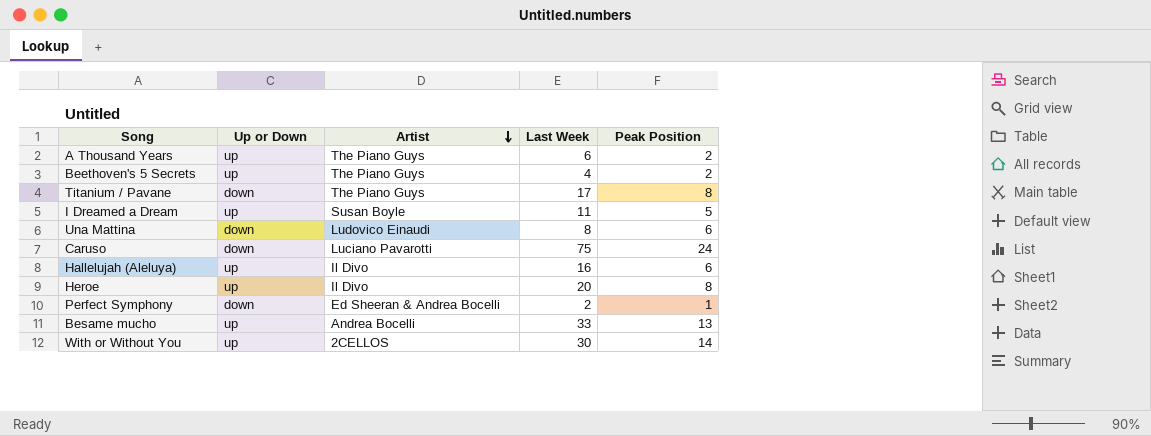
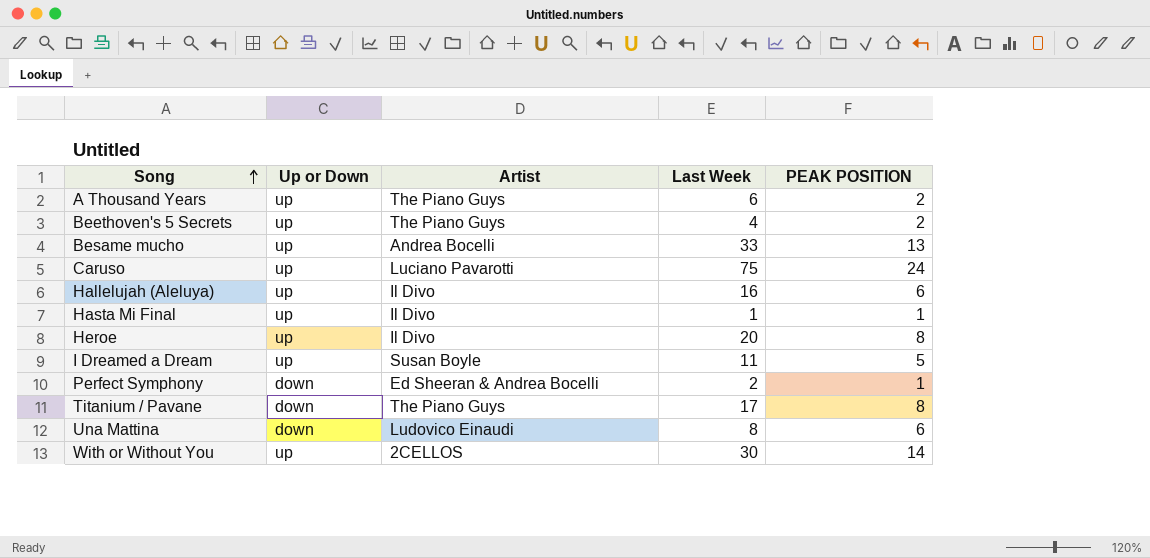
row order: Artist descending -> Song ascending
column name: Peak Position -> PEAK POSITION
Caruso | Up or Down: down -> up
row Hasta Mi Final: none -> up | Il Divo | 1 | 1

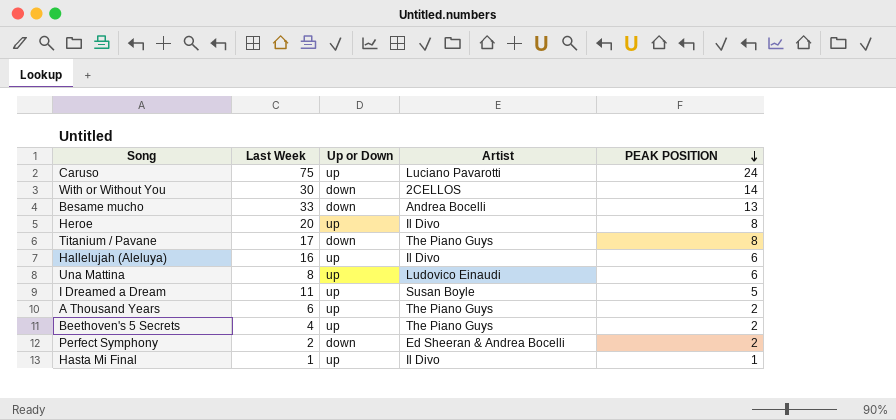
row order: Song ascending -> PEAK POSITION descending
column Last Week | position: 4 -> 2
With or Without You | Up or Down: up -> down
Besame mucho | Up or Down: up -> down
Una Mattina | Up or Down: down -> up
Perfect Symphony | PEAK POSITION: 1 -> 2

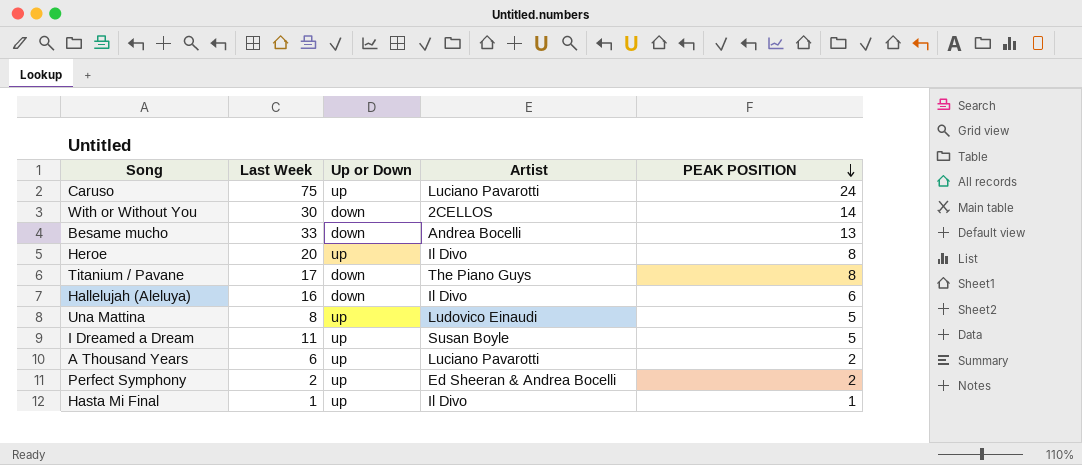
row Beethoven's 5 Secrets: 4 | up | The Piano Guys | 2 -> none
Hallelujah (Aleluya) | Up or Down: up -> down
Una Mattina | PEAK POSITION: 6 -> 5
A Thousand Years | Artist: The Piano Guys -> Luciano Pavarotti
Perfect Symphony | Up or Down: down -> up

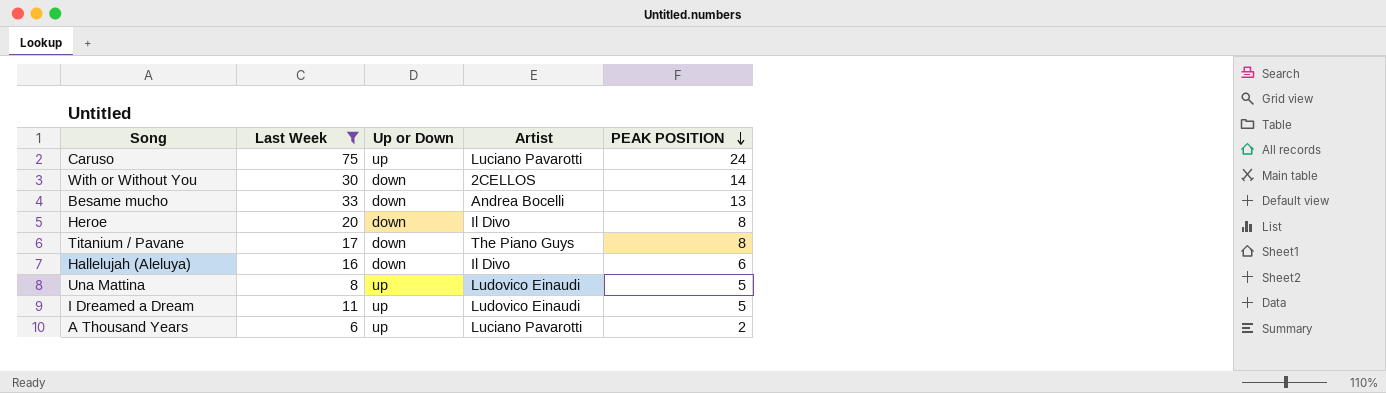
filter: none -> Last Week >= 6
Heroe | Up or Down: up -> down
I Dreamed a Dream | Artist: Susan Boyle -> Ludovico Einaudi

